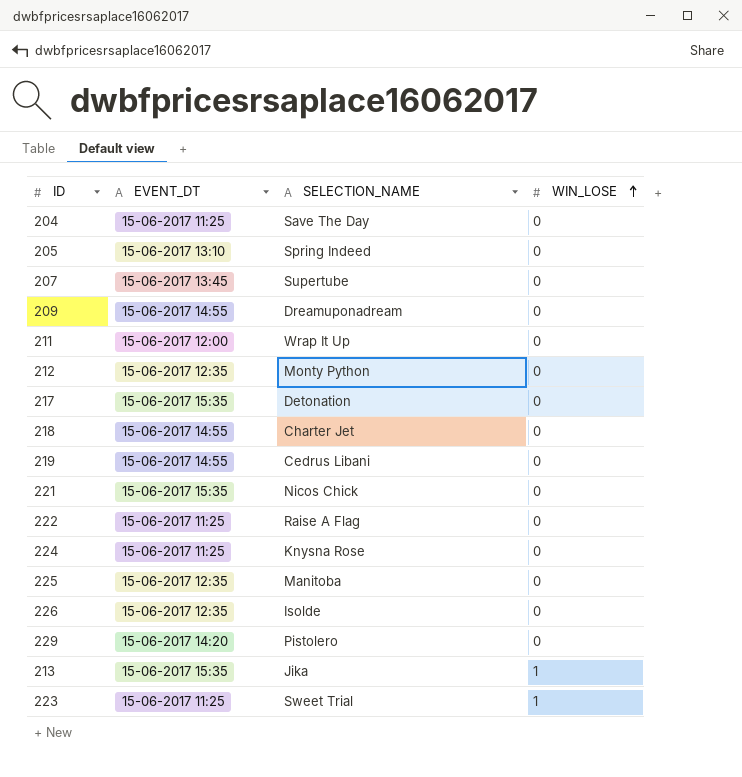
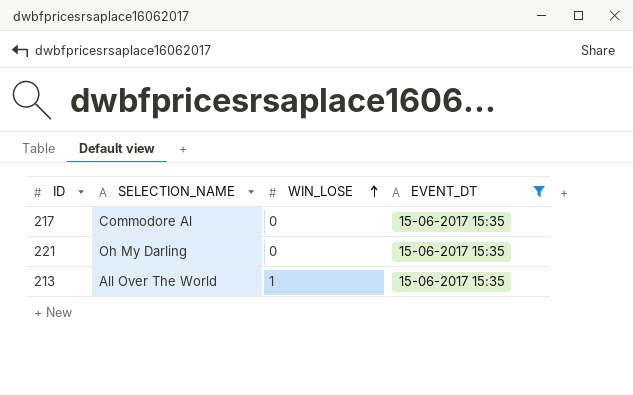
filter: none -> EVENT_DT = 15-06-2017 15:35
column EVENT_DT | position: 2 -> 4
217 | SELECTION_NAME: Detonation -> Commodore Al
221 | SELECTION_NAME: Nicos Chick -> Oh My Darling
213 | SELECTION_NAME: Jika -> All Over The World

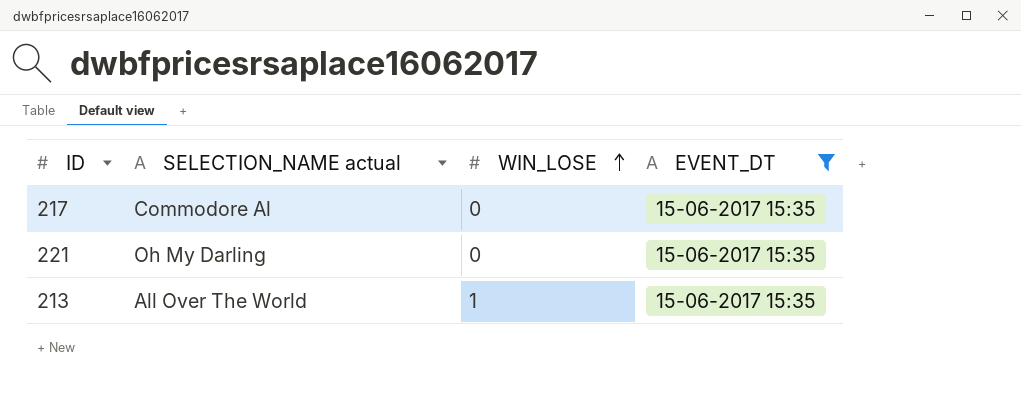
column name: SELECTION_NAME -> SELECTION_NAME actual

